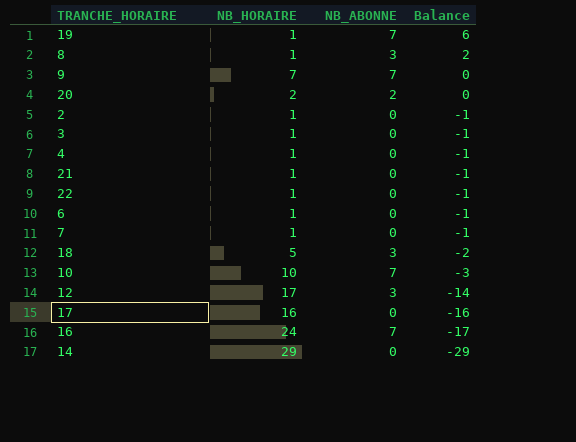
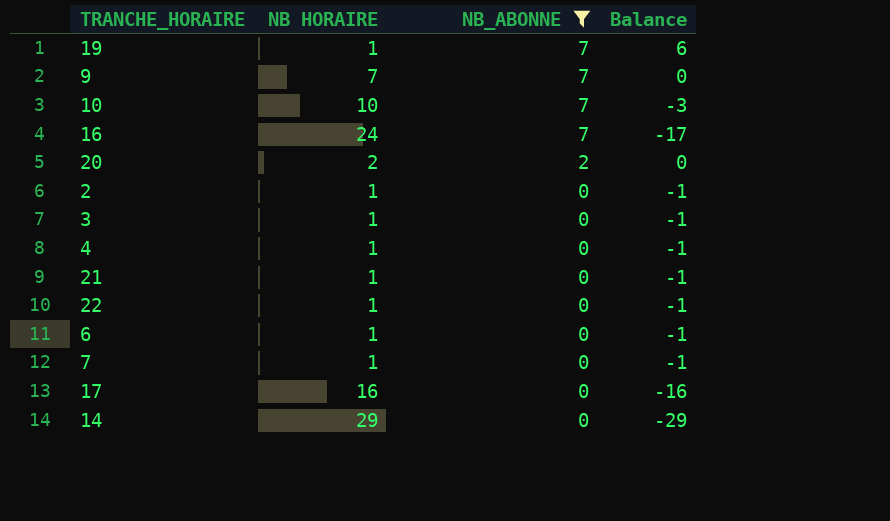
filter: none -> NB_ABONNE != 3
row order: Balance descending -> NB_ABONNE descending
column name: NB_HORAIRE -> NB HORAIRE

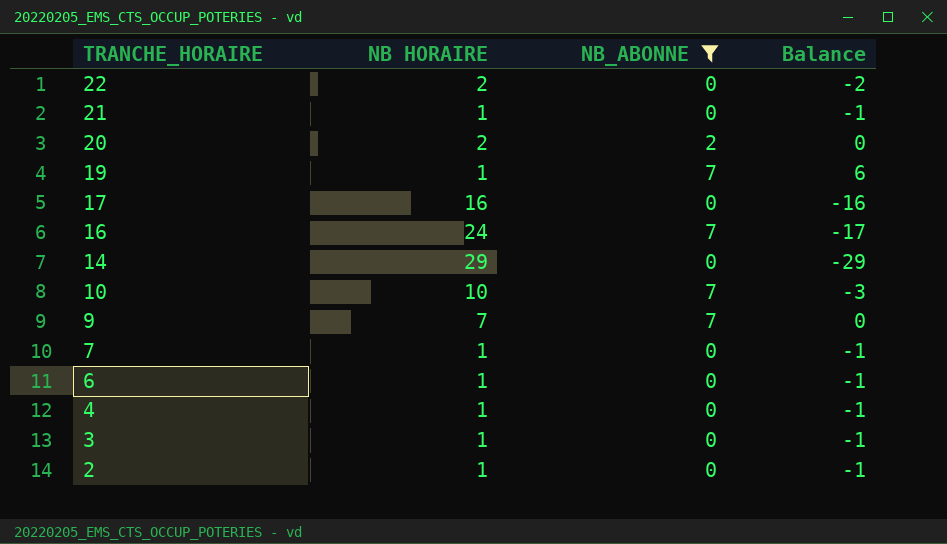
row order: NB_ABONNE descending -> TRANCHE_HORAIRE descending
22 | NB HORAIRE: 1 -> 2
22 | Balance: -1 -> -2

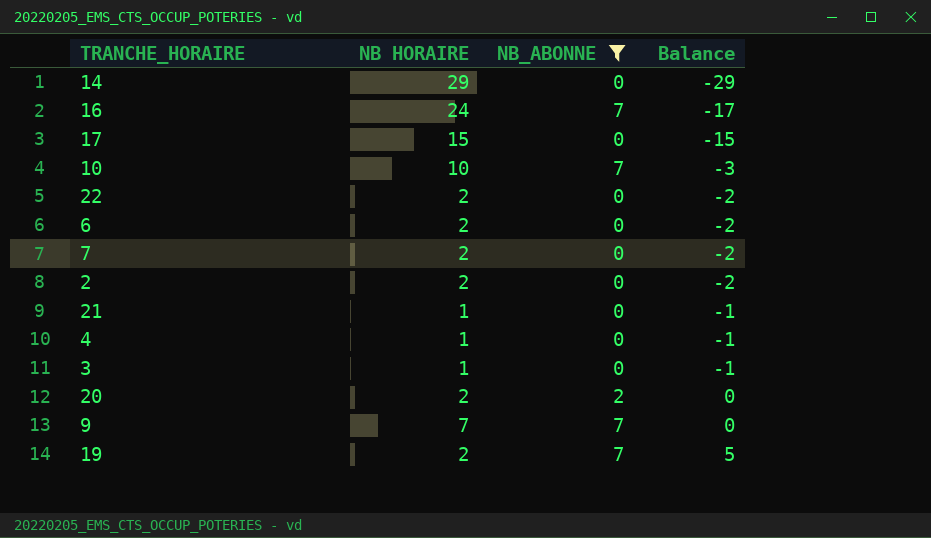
row order: TRANCHE_HORAIRE descending -> Balance ascending
17 | NB HORAIRE: 16 -> 15
17 | Balance: -16 -> -15
6 | NB HORAIRE: 1 -> 2
6 | Balance: -1 -> -2
7 | NB HORAIRE: 1 -> 2
7 | Balance: -1 -> -2
2 | NB HORAIRE: 1 -> 2
2 | Balance: -1 -> -2
19 | NB HORAIRE: 1 -> 2
19 | Balance: 6 -> 5

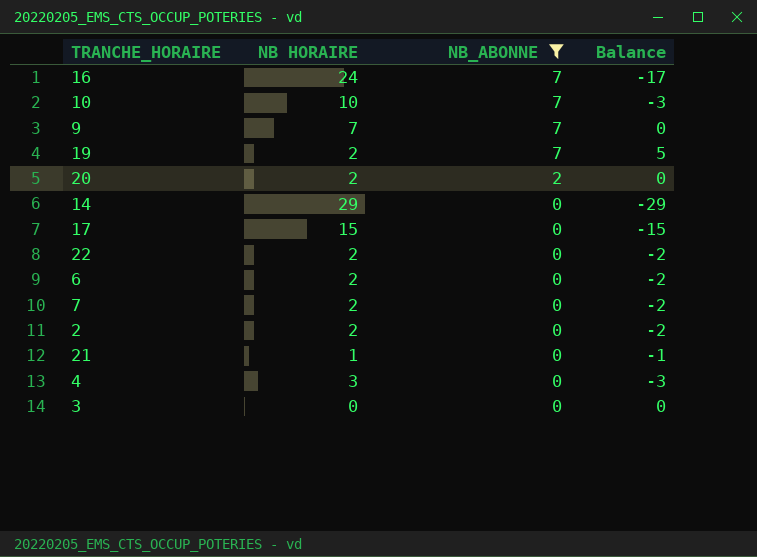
row order: Balance ascending -> NB_ABONNE descending
4 | NB HORAIRE: 1 -> 3
4 | Balance: -1 -> -3
3 | NB HORAIRE: 1 -> 0
3 | Balance: -1 -> 0

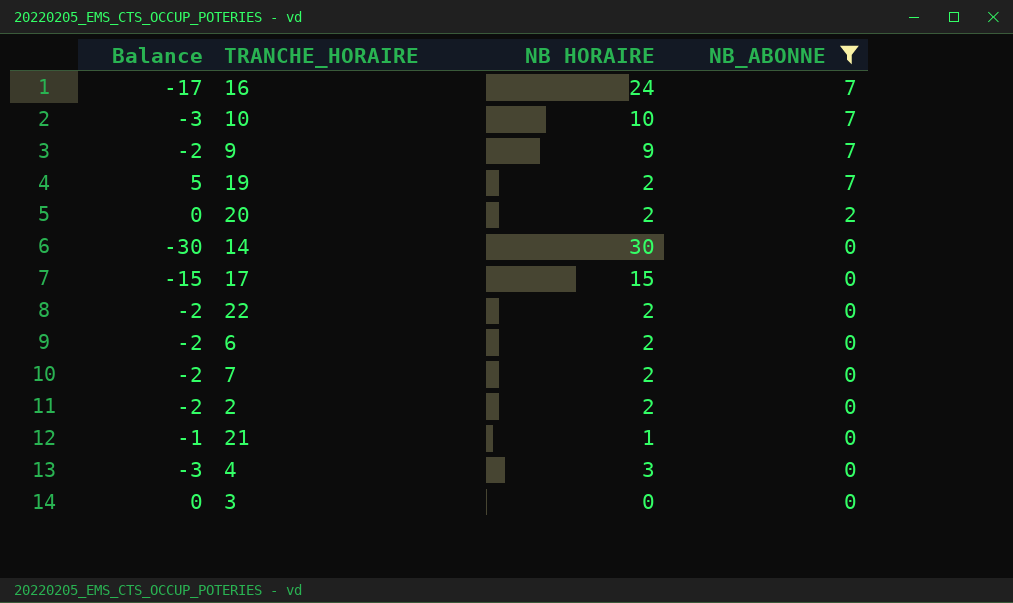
column Balance | position: 4 -> 1
9 | Balance: 0 -> -2
9 | NB HORAIRE: 7 -> 9
14 | Balance: -29 -> -30
14 | NB HORAIRE: 29 -> 30

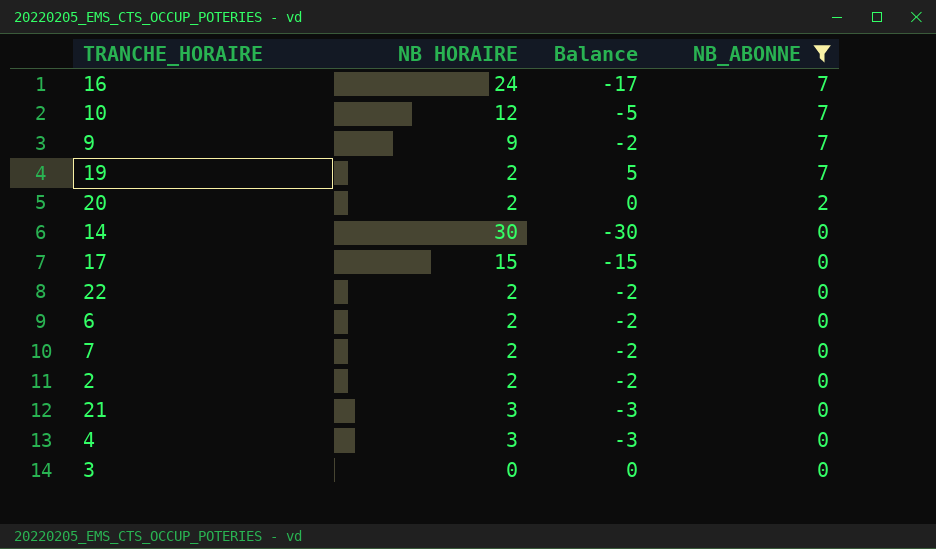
column Balance | position: 1 -> 3
10 | NB HORAIRE: 10 -> 12
10 | Balance: -3 -> -5
21 | NB HORAIRE: 1 -> 3
21 | Balance: -1 -> -3

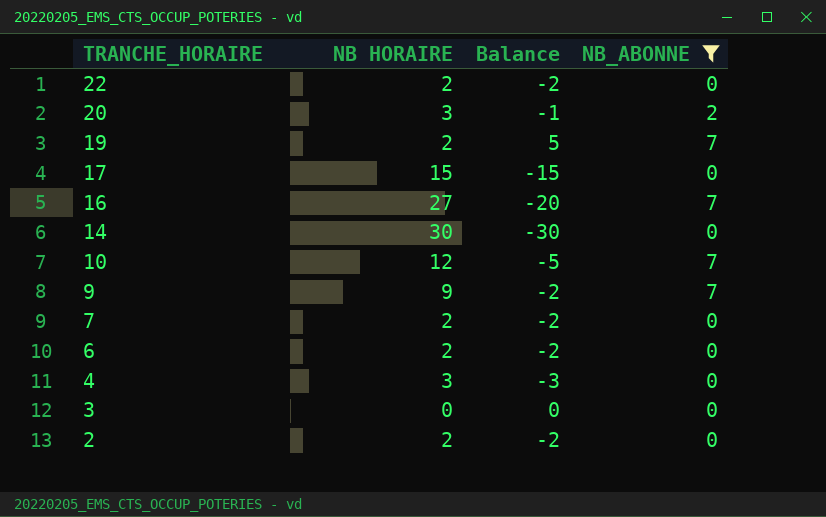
row order: NB_ABONNE descending -> TRANCHE_HORAIRE descending
row 21: 3 | -3 | 0 -> none
20 | NB HORAIRE: 2 -> 3
20 | Balance: 0 -> -1
16 | NB HORAIRE: 24 -> 27
16 | Balance: -17 -> -20

